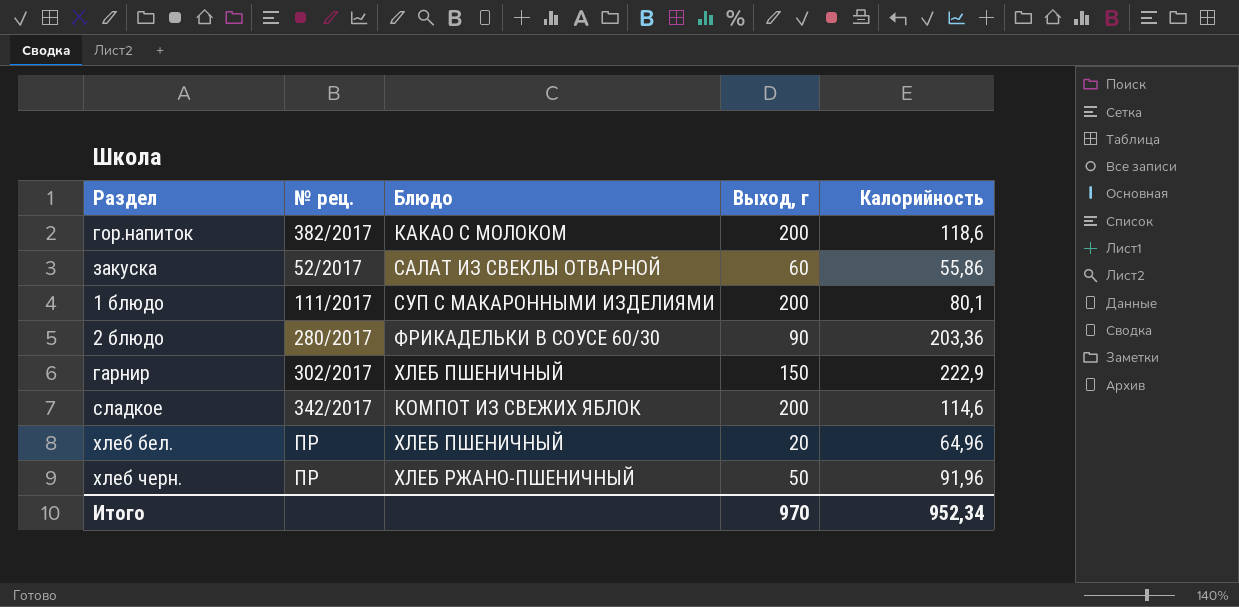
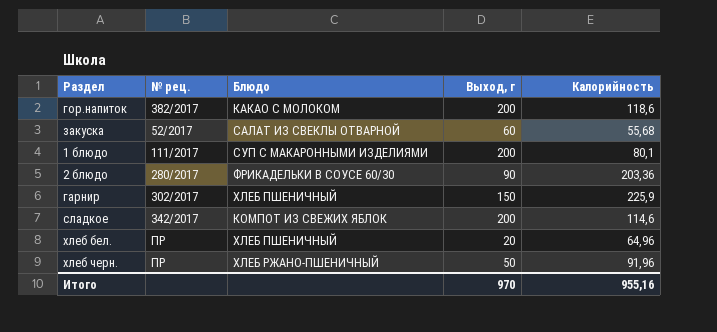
закуска | Калорийность: 55,86 -> 55,68
гарнир | Калорийность: 222,9 -> 225,9
Итого | Калорийность: 952,34 -> 955,16

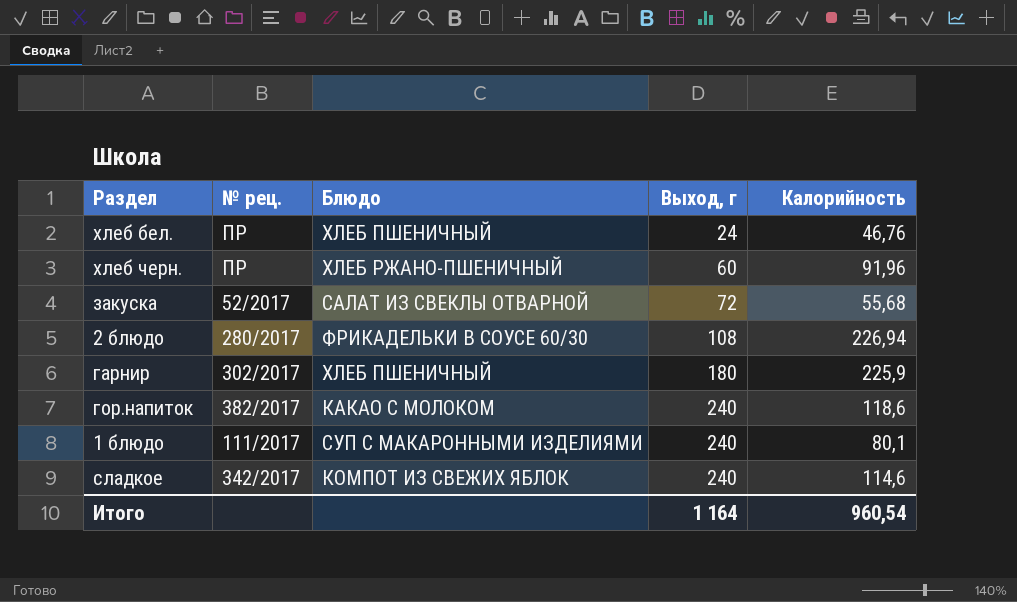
row order: none -> Выход, г ascending
хлеб бел. | Выход, г: 20 -> 24
хлеб бел. | Калорийность: 64,96 -> 46,76
хлеб черн. | Выход, г: 50 -> 60
закуска | Выход, г: 60 -> 72
2 блюдо | Выход, г: 90 -> 108
2 блюдо | Калорийность: 203,36 -> 226,94
гарнир | Выход, г: 150 -> 180
гор.напиток | Выход, г: 200 -> 240
1 блюдо | Выход, г: 200 -> 240
сладкое | Выход, г: 200 -> 240
Итого | Выход, г: 970 -> 1 164
Итого | Калорийность: 955,16 -> 960,54

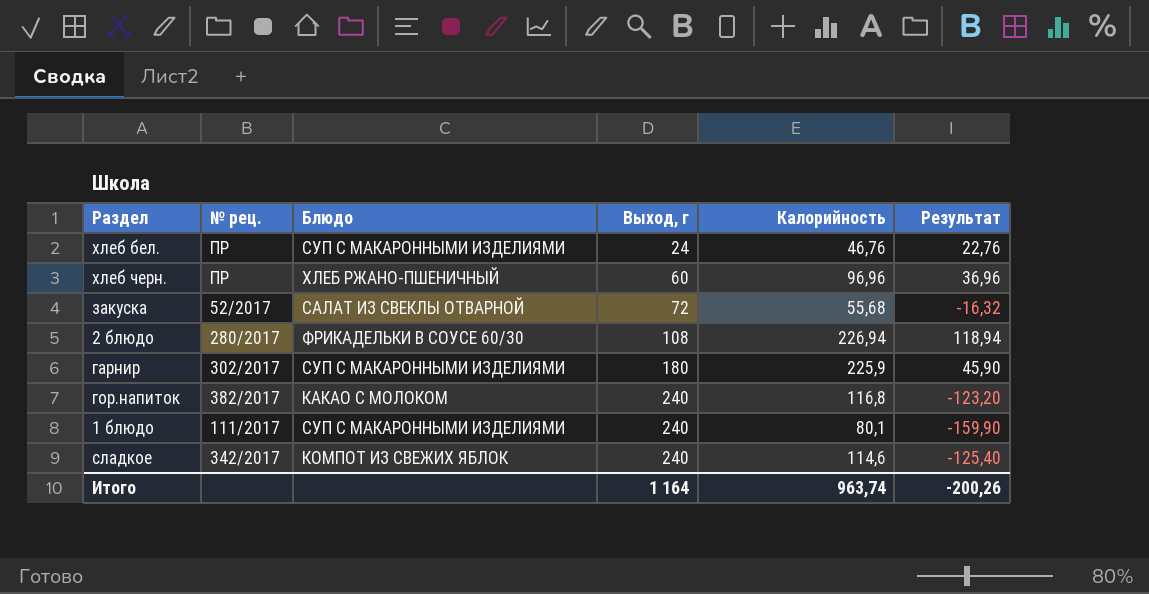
column Результат | formula: none -> [Калорийность] - [Выход, г]
хлеб бел. | Блюдо: ХЛЕБ ПШЕНИЧНЫЙ -> СУП С МАКАРОННЫМИ ИЗДЕЛИЯМИ
хлеб черн. | Калорийность: 91,96 -> 96,96
гарнир | Блюдо: ХЛЕБ ПШЕНИЧНЫЙ -> СУП С МАКАРОННЫМИ ИЗДЕЛИЯМИ
гор.напиток | Калорийность: 118,6 -> 116,8
Итого | Калорийность: 960,54 -> 963,74

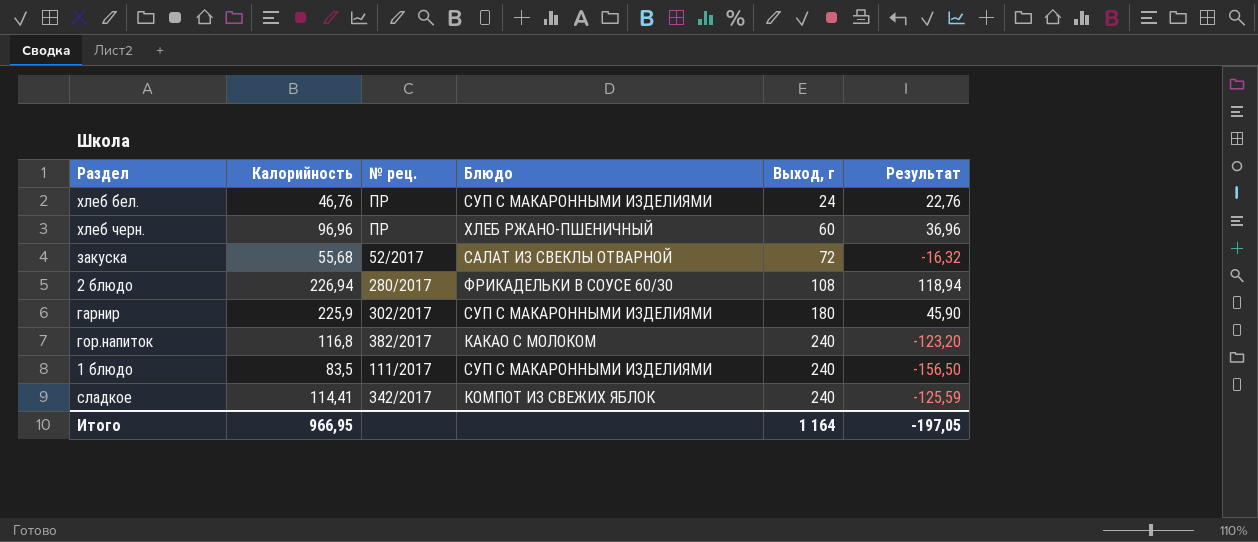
column Калорийность | position: 5 -> 2
1 блюдо | Калорийность: 80,1 -> 83,5
1 блюдо | Результат: -159,90 -> -156,50
сладкое | Калорийность: 114,6 -> 114,41
сладкое | Результат: -125,40 -> -125,59
Итого | Калорийность: 963,74 -> 966,95
Итого | Результат: -200,26 -> -197,05

